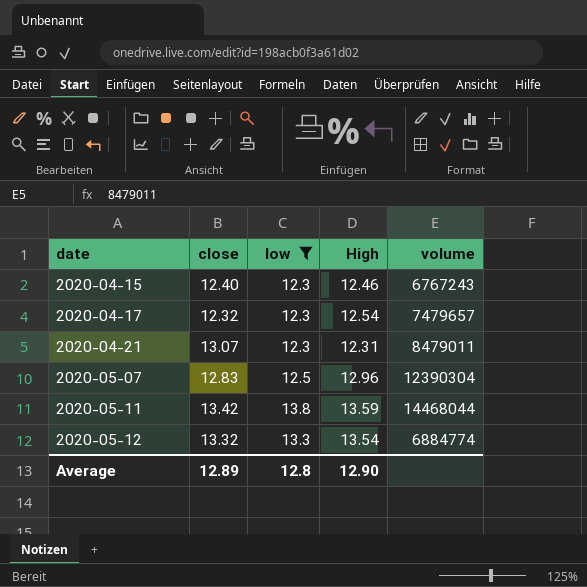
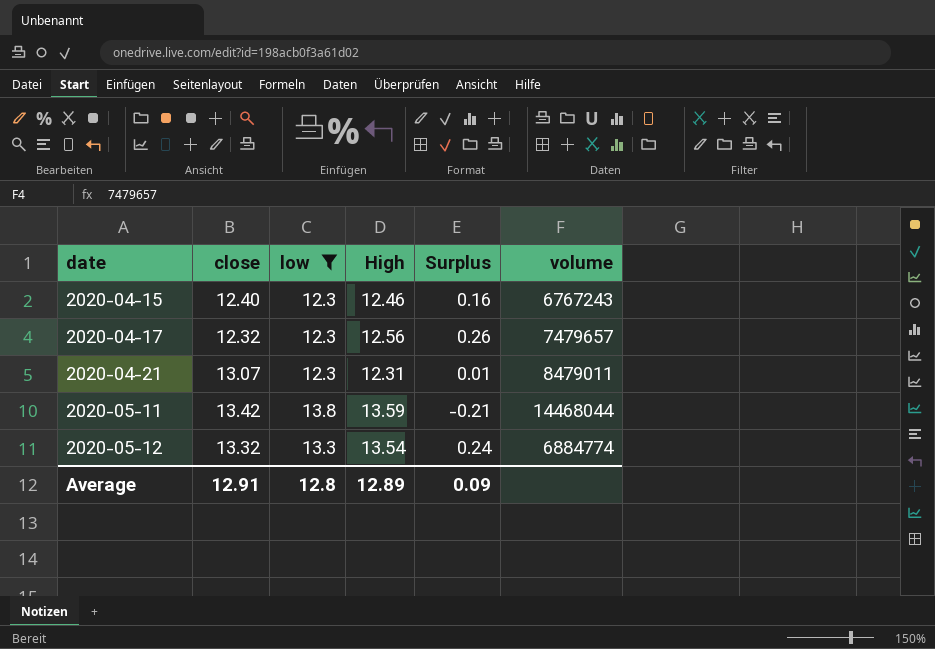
column Surplus | formula: none -> [High] - [low]
row 2020-05-07: 12.83 | 12.5 | 12.96 | 12390304 -> none
2020-04-17 | High: 12.54 -> 12.56
Average | close: 12.89 -> 12.91
Average | High: 12.90 -> 12.89

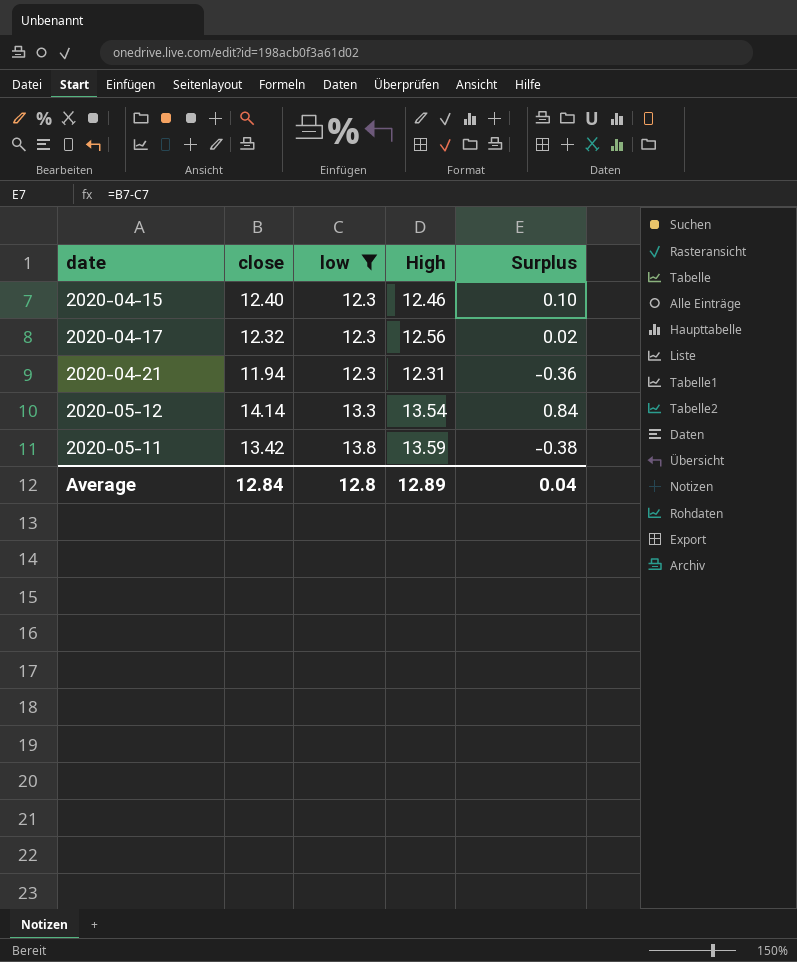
row order: date ascending -> low ascending
column volume | position: 6 -> none
column Surplus | formula: [High] - [low] -> [close] - [low]
2020-04-21 | close: 13.07 -> 11.94
2020-05-12 | close: 13.32 -> 14.14
Average | close: 12.91 -> 12.84
Average | Surplus: 0.09 -> 0.04

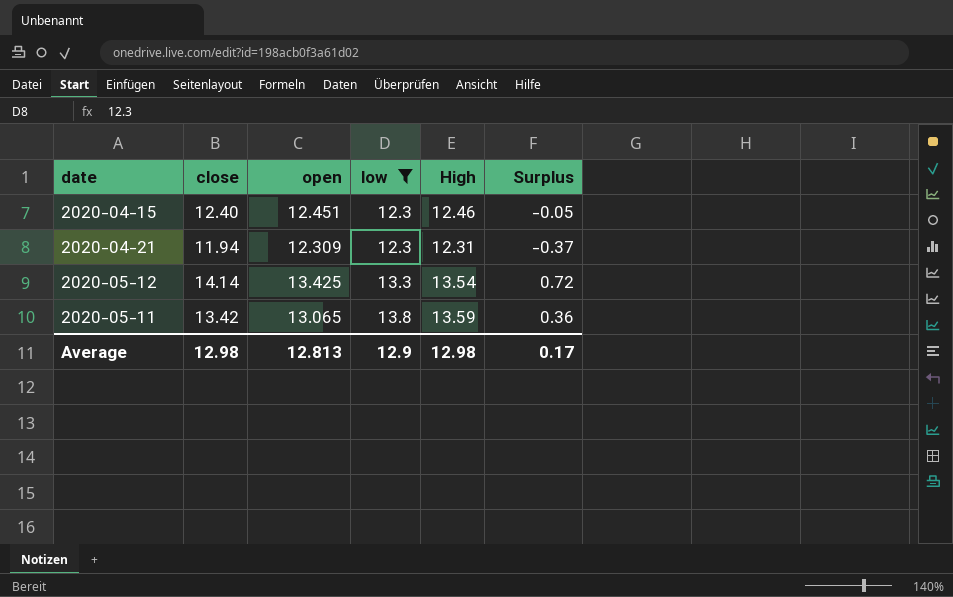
column open | position: none -> 3
column Surplus | formula: [close] - [low] -> [close] - [open]
row 2020-04-17: 12.32 | 12.3 | 12.56 | 0.02 -> none
Average | close: 12.84 -> 12.98
Average | low: 12.8 -> 12.9
Average | High: 12.89 -> 12.98
Average | Surplus: 0.04 -> 0.17

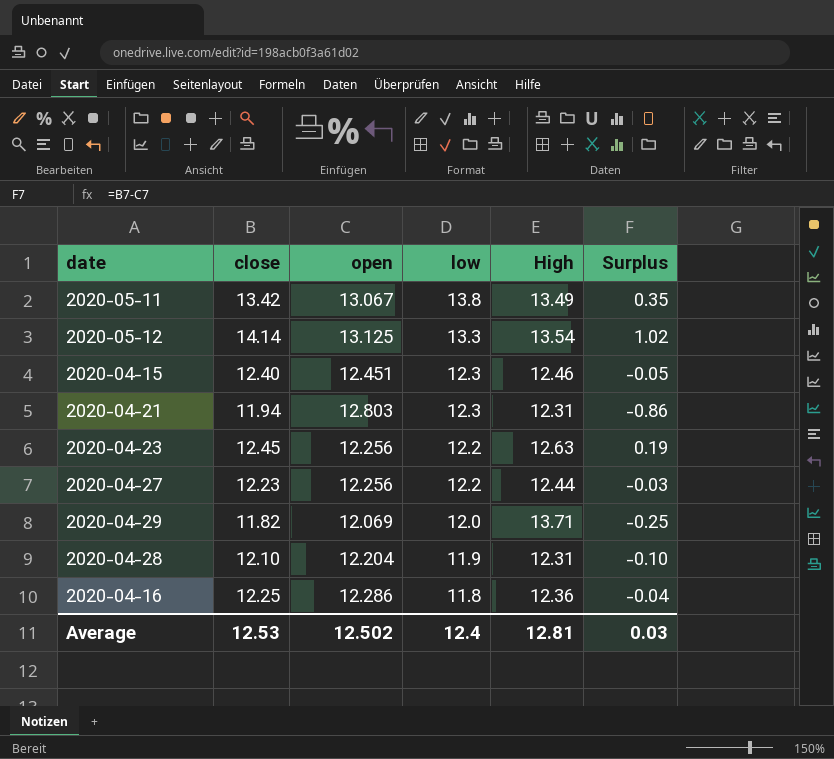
filter: low >= 12.3 -> none
row order: low ascending -> low descending
2020-05-11 | open: 13.065 -> 13.067
2020-05-11 | High: 13.59 -> 13.49
2020-05-11 | Surplus: 0.36 -> 0.35
2020-05-12 | open: 13.425 -> 13.125
2020-05-12 | Surplus: 0.72 -> 1.02
2020-04-21 | open: 12.309 -> 12.803
2020-04-21 | Surplus: -0.37 -> -0.86
Average | close: 12.98 -> 12.53
Average | open: 12.813 -> 12.502
Average | low: 12.9 -> 12.4
Average | High: 12.98 -> 12.81
Average | Surplus: 0.17 -> 0.03

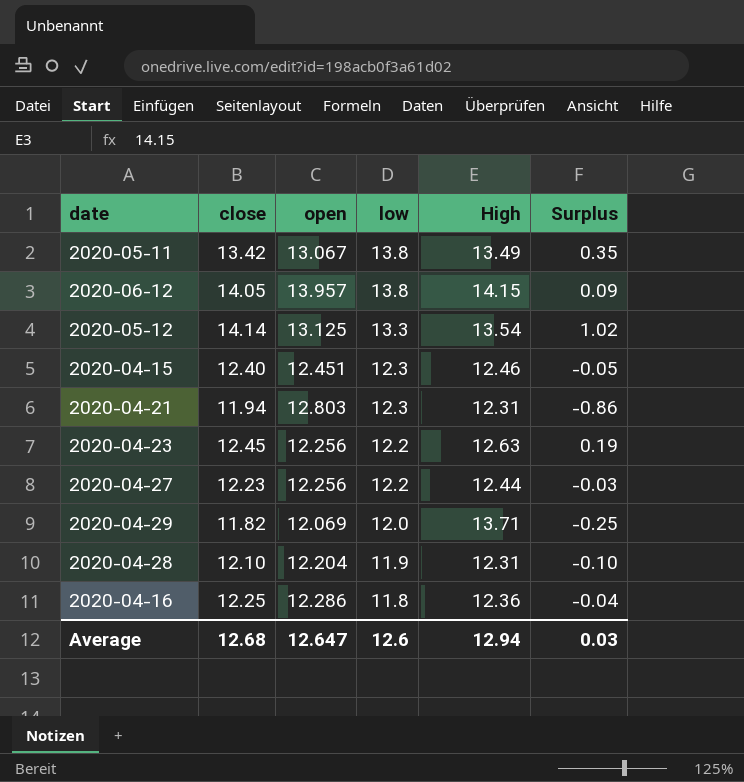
row 2020-06-12: none -> 14.05 | 13.957 | 13.8 | 14.15 | 0.09
Average | close: 12.53 -> 12.68
Average | open: 12.502 -> 12.647
Average | low: 12.4 -> 12.6
Average | High: 12.81 -> 12.94

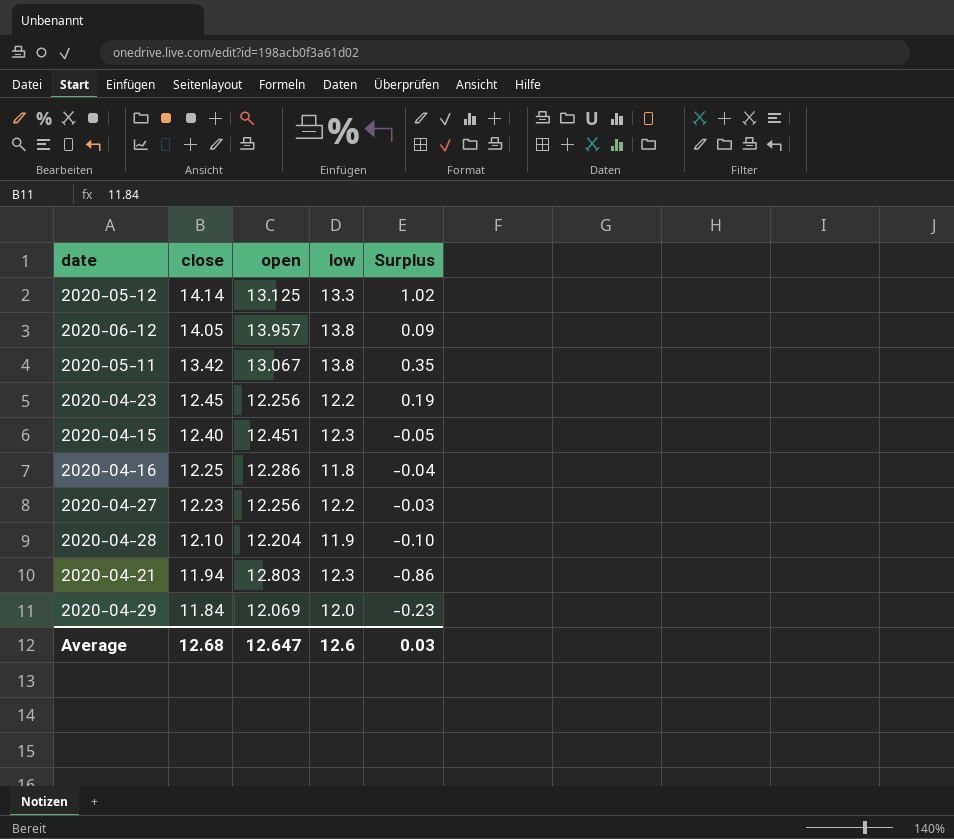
row order: low descending -> close descending
column High | position: 5 -> none
2020-04-29 | close: 11.82 -> 11.84
2020-04-29 | Surplus: -0.25 -> -0.23

